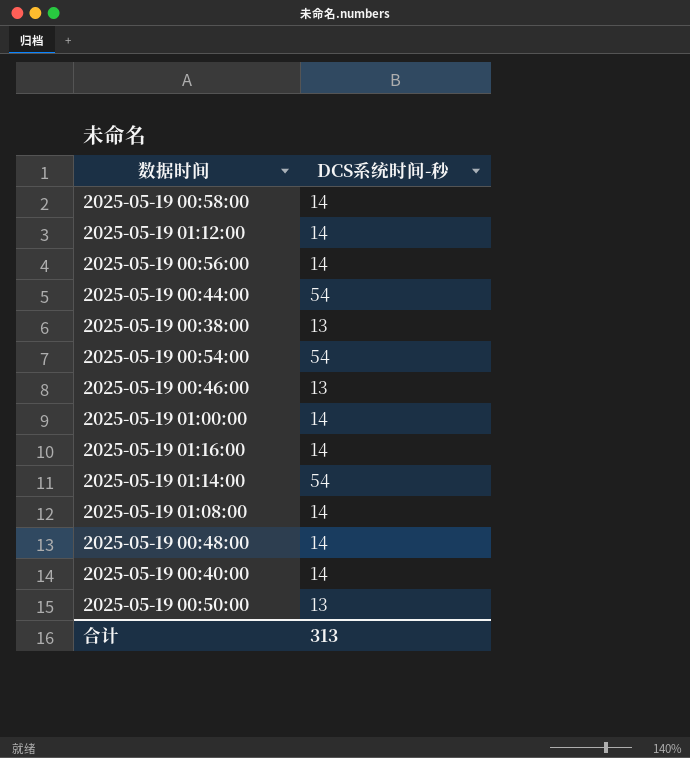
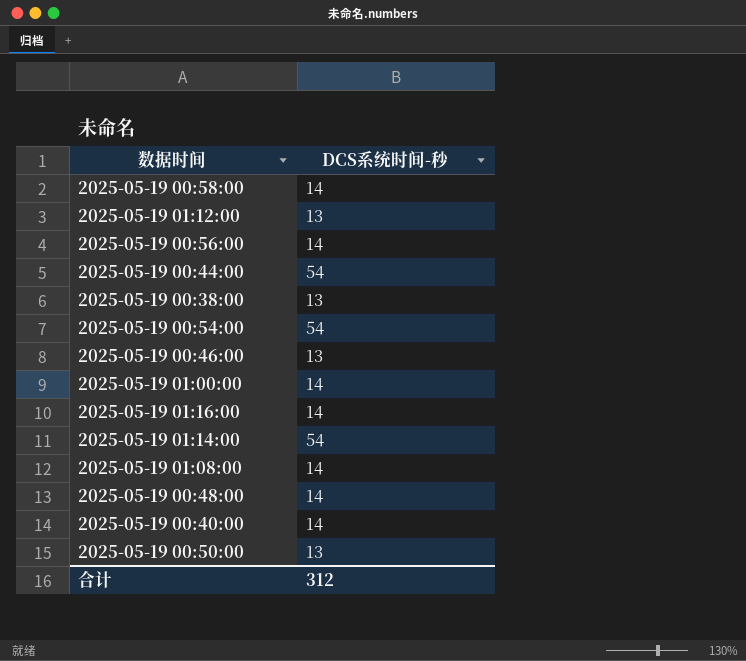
2025-05-19 01:12:00 | DCS系统时间-秒: 14 -> 13
合计 | DCS系统时间-秒: 313 -> 312

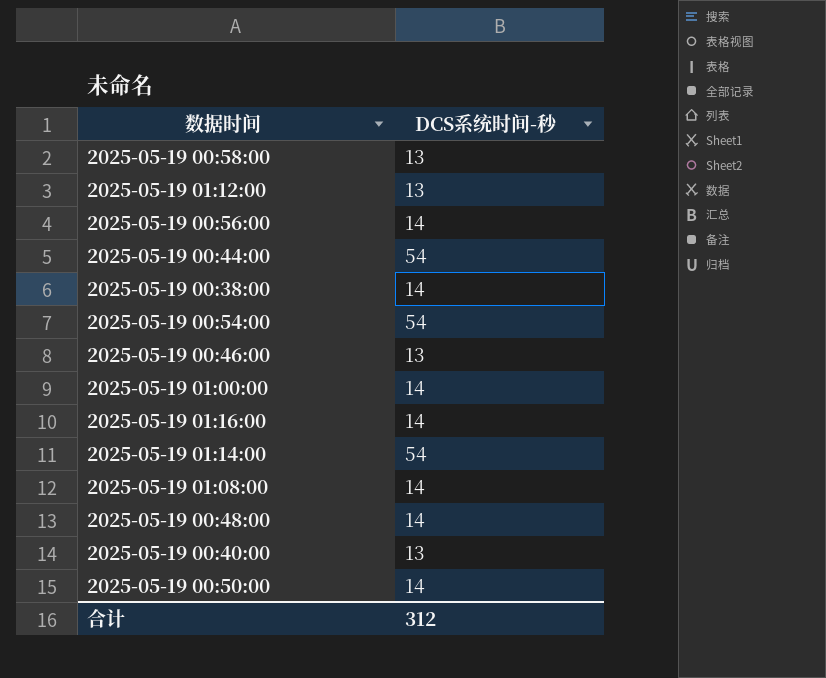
2025-05-19 00:58:00 | DCS系统时间-秒: 14 -> 13
2025-05-19 00:38:00 | DCS系统时间-秒: 13 -> 14
2025-05-19 00:40:00 | DCS系统时间-秒: 14 -> 13
2025-05-19 00:50:00 | DCS系统时间-秒: 13 -> 14

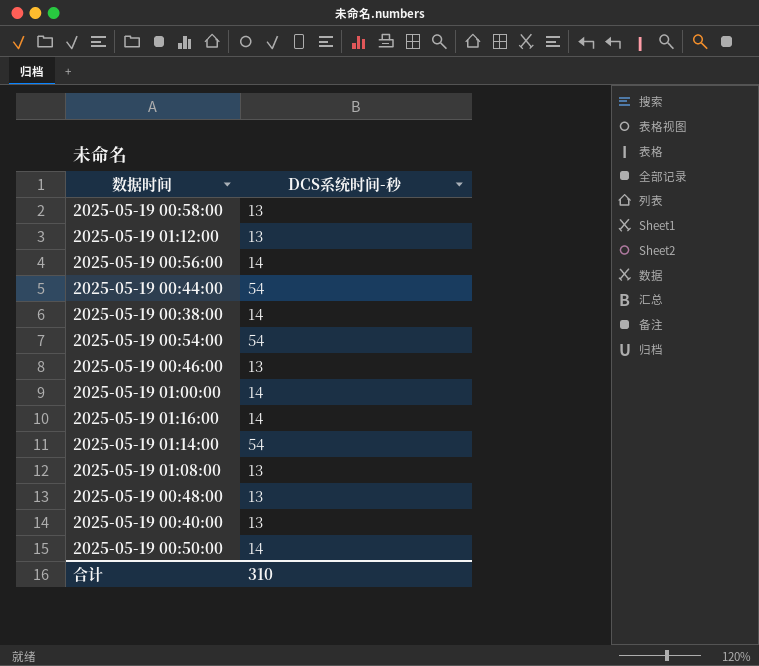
2025-05-19 01:08:00 | DCS系统时间-秒: 14 -> 13
2025-05-19 00:48:00 | DCS系统时间-秒: 14 -> 13
合计 | DCS系统时间-秒: 312 -> 310

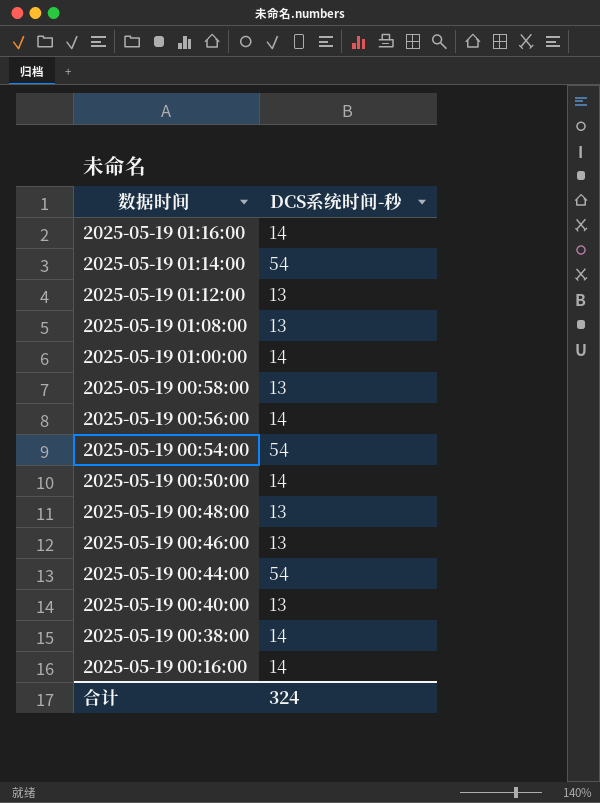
row order: none -> 数据时间 descending
row 2025-05-19 00:16:00: none -> 14
合计 | DCS系统时间-秒: 310 -> 324

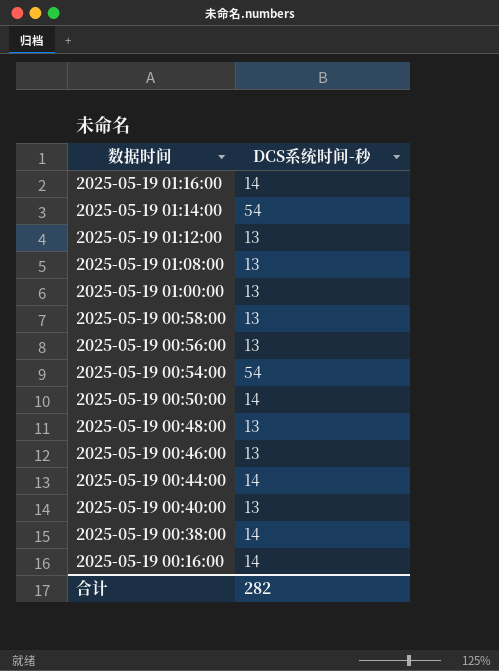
2025-05-19 01:00:00 | DCS系统时间-秒: 14 -> 13
2025-05-19 00:56:00 | DCS系统时间-秒: 14 -> 13
2025-05-19 00:44:00 | DCS系统时间-秒: 54 -> 14
合计 | DCS系统时间-秒: 324 -> 282

